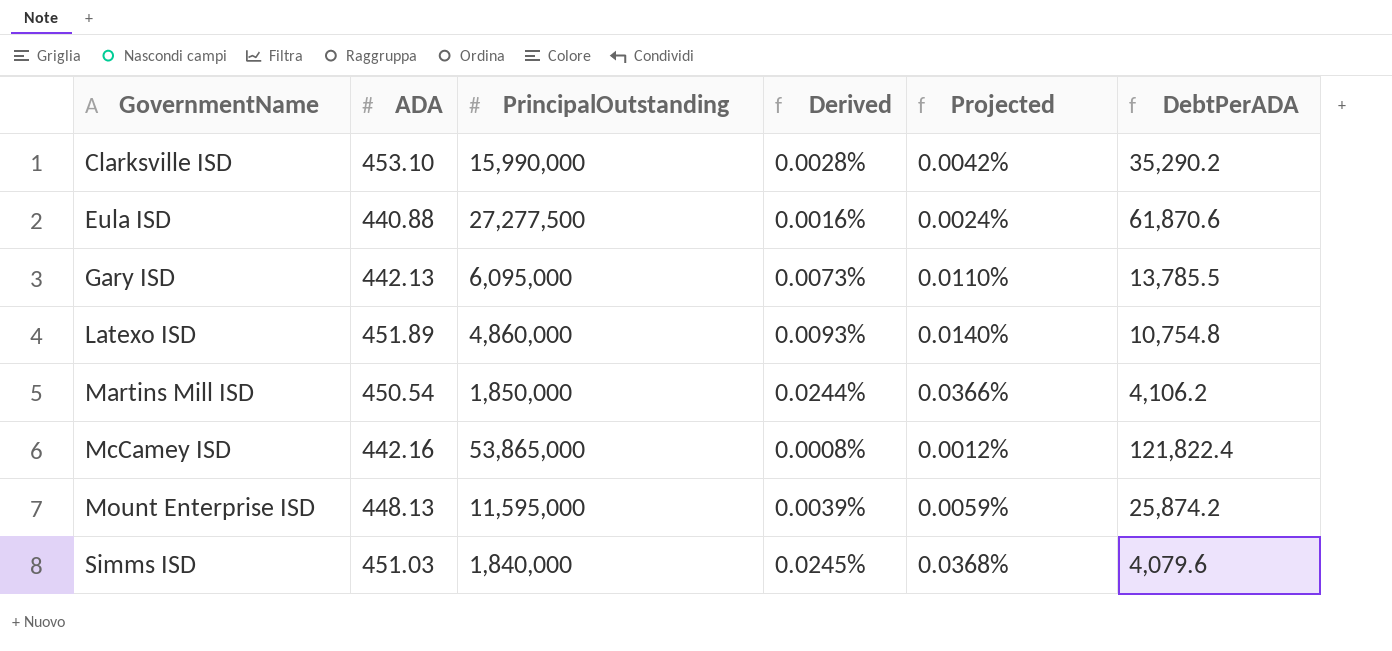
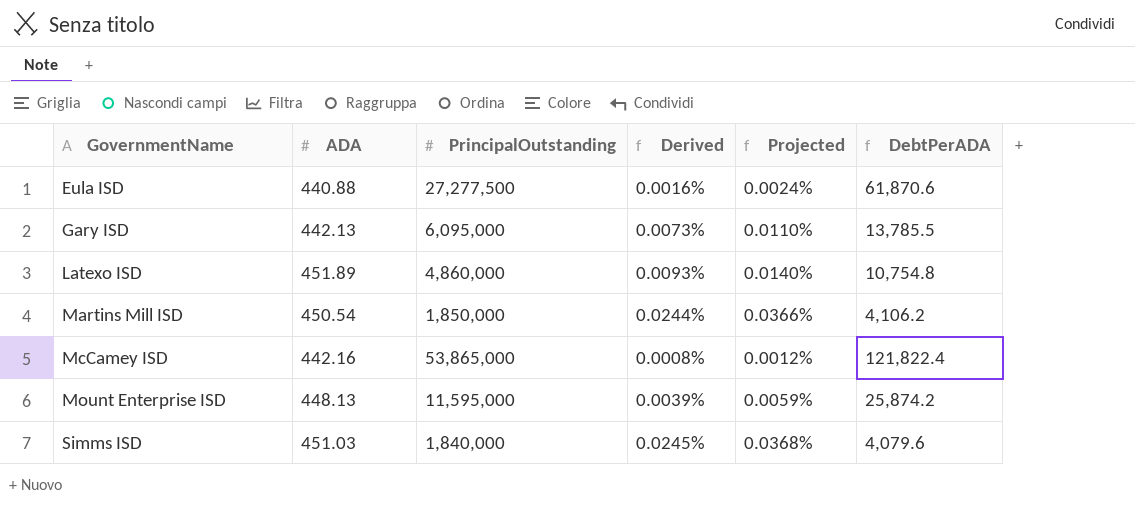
row Clarksville ISD: 453.10 | 15,990,000 | 0.0028% | 0.0042% | 35,290.2 -> none

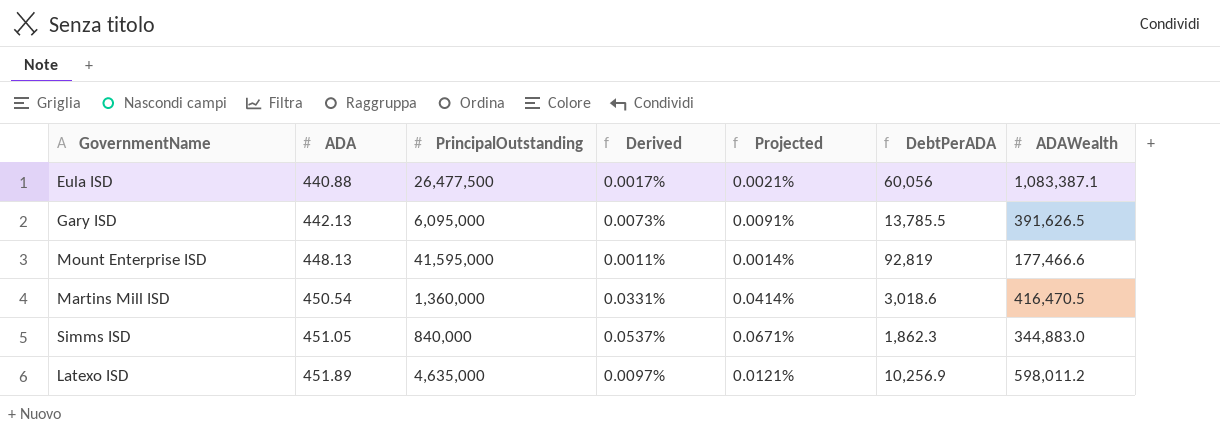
row order: GovernmentName ascending -> ADA ascending
column Projected | formula: [Derived] * 1.5 -> [Derived] * 1.25
column ADAWealth | position: none -> 7
row McCamey ISD: 442.16 | 53,865,000 | 0.0008% | 0.0012% | 121,822.4 -> none
Eula ISD | PrincipalOutstanding: 27,277,500 -> 26,477,500
Eula ISD | Derived: 0.0016% -> 0.0017%
Eula ISD | DebtPerADA: 61,870.6 -> 60,056
Mount Enterprise ISD | PrincipalOutstanding: 11,595,000 -> 41,595,000
Mount Enterprise ISD | Derived: 0.0039% -> 0.0011%
Mount Enterprise ISD | DebtPerADA: 25,874.2 -> 92,819
Martins Mill ISD | PrincipalOutstanding: 1,850,000 -> 1,360,000
Martins Mill ISD | Derived: 0.0244% -> 0.0331%
Martins Mill ISD | DebtPerADA: 4,106.2 -> 3,018.6
Simms ISD | ADA: 451.03 -> 451.05
Simms ISD | PrincipalOutstanding: 1,840,000 -> 840,000
Simms ISD | Derived: 0.0245% -> 0.0537%
Simms ISD | DebtPerADA: 4,079.6 -> 1,862.3
Latexo ISD | PrincipalOutstanding: 4,860,000 -> 4,635,000
Latexo ISD | Derived: 0.0093% -> 0.0097%
Latexo ISD | DebtPerADA: 10,754.8 -> 10,256.9

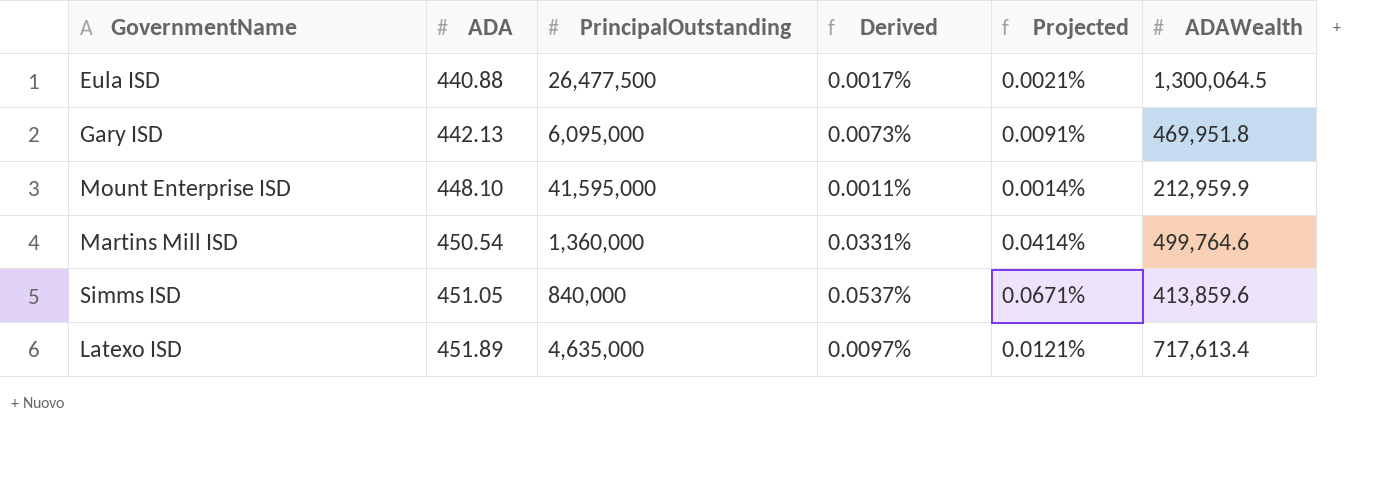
column DebtPerADA | formula: [PrincipalOutstanding] / [ADA] -> none
Eula ISD | ADAWealth: 1,083,387.1 -> 1,300,064.5
Gary ISD | ADAWealth: 391,626.5 -> 469,951.8
Mount Enterprise ISD | ADA: 448.13 -> 448.10
Mount Enterprise ISD | ADAWealth: 177,466.6 -> 212,959.9
Martins Mill ISD | ADAWealth: 416,470.5 -> 499,764.6
Simms ISD | ADAWealth: 344,883.0 -> 413,859.6
Latexo ISD | ADAWealth: 598,011.2 -> 717,613.4

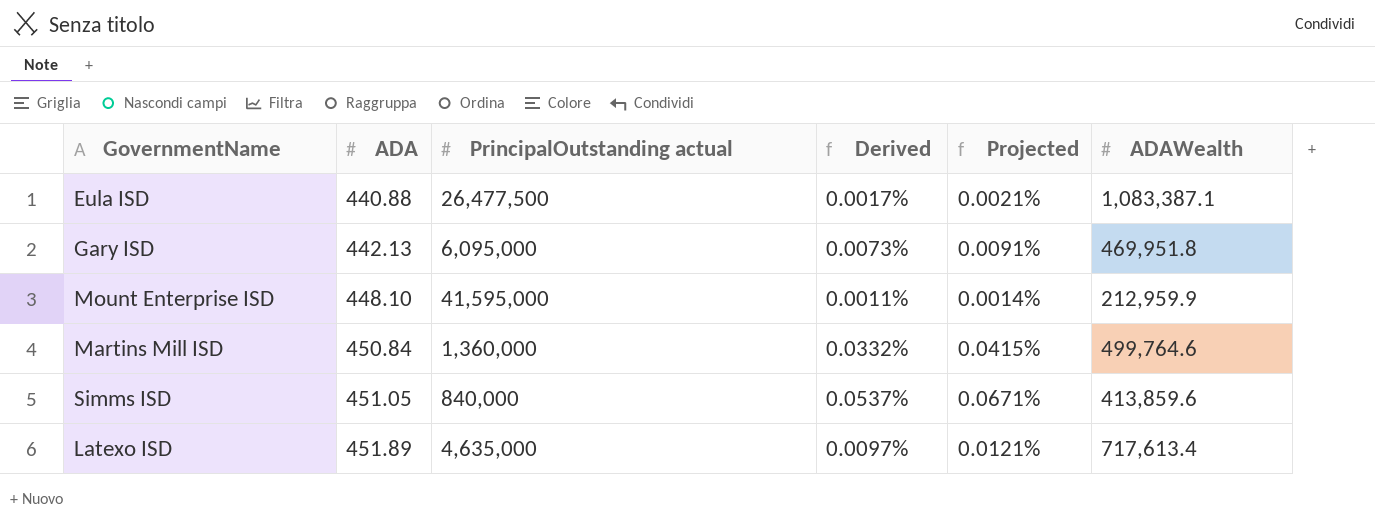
column name: PrincipalOutstanding -> PrincipalOutstanding actual
Eula ISD | ADAWealth: 1,300,064.5 -> 1,083,387.1
Martins Mill ISD | ADA: 450.54 -> 450.84
Martins Mill ISD | Derived: 0.0331% -> 0.0332%
Martins Mill ISD | Projected: 0.0414% -> 0.0415%

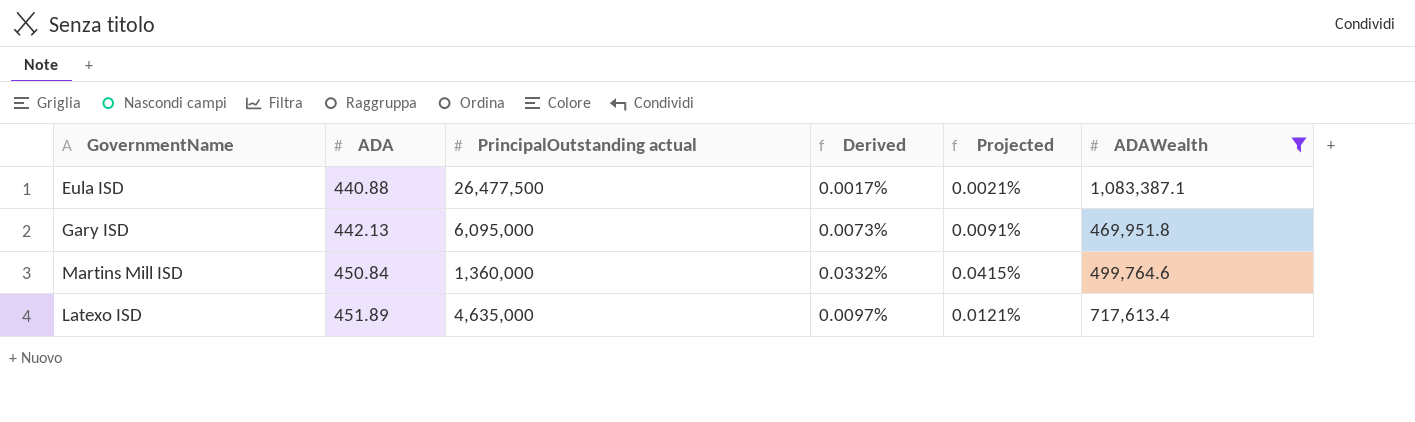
filter: none -> ADAWealth >= 469,951.8

